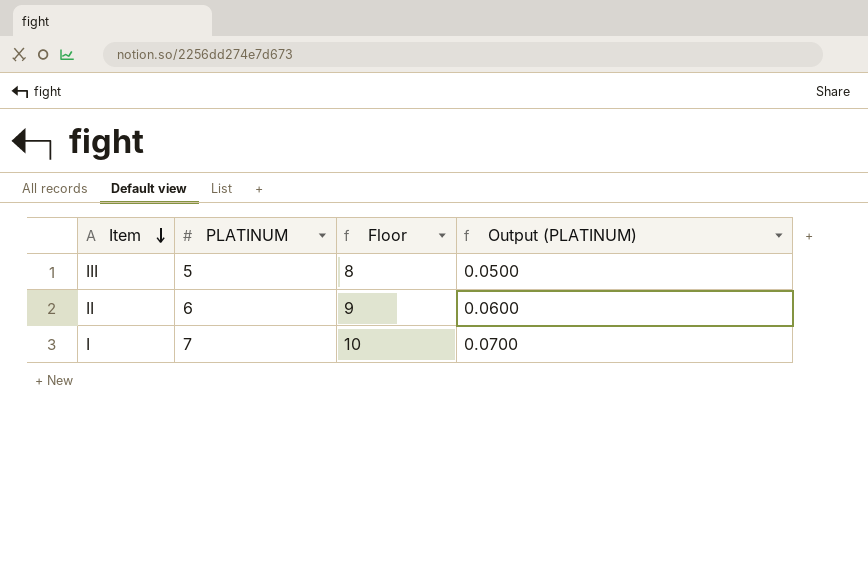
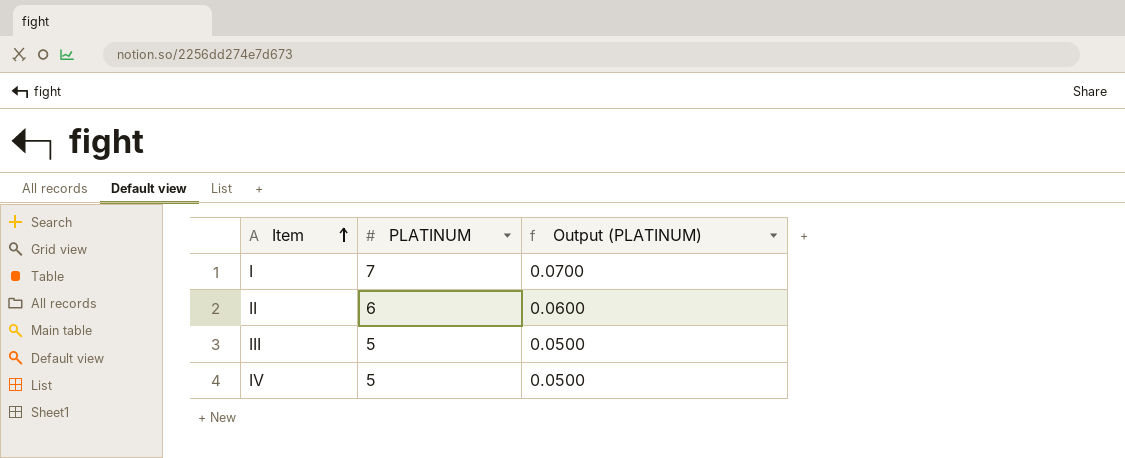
row order: Item descending -> Item ascending
column Floor | formula: [PLATINUM] + 3 -> none
row IV: none -> 5 | 0.0500

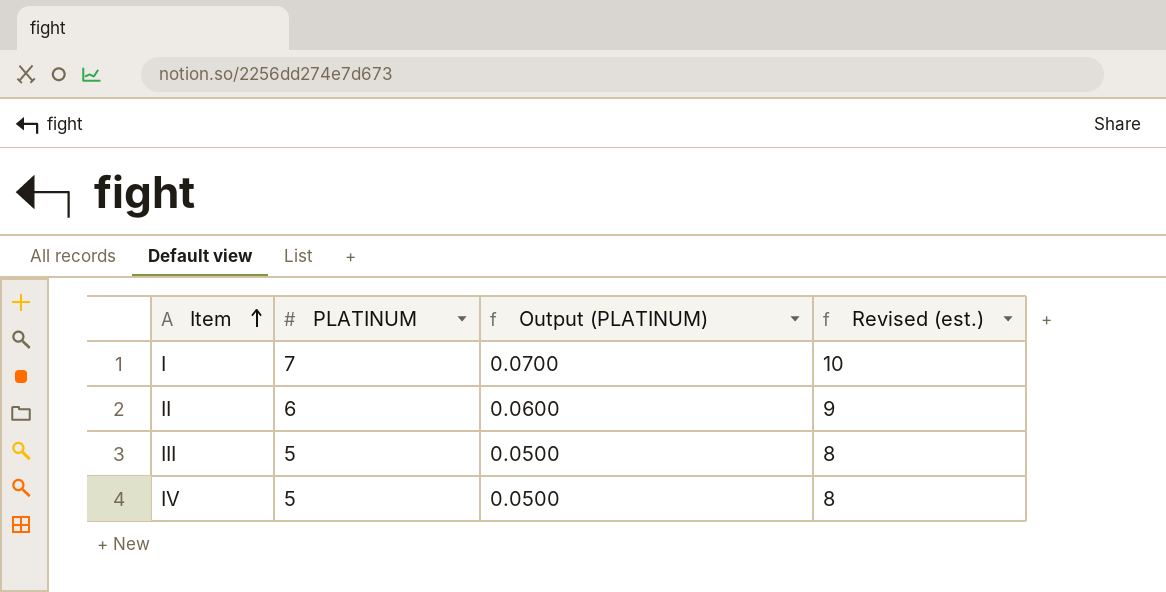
column Revised (est.) | formula: none -> [PLATINUM] + 3

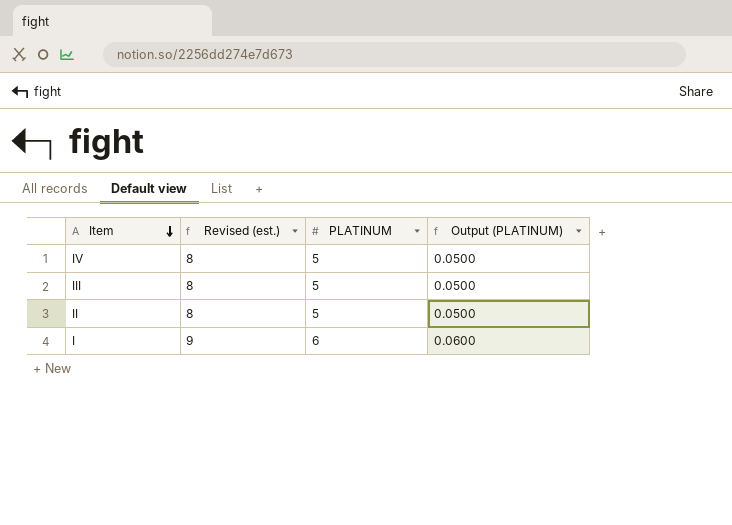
row order: Item ascending -> Item descending
column Revised (est.) | position: 4 -> 2
II | Revised (est.): 9 -> 8
II | PLATINUM: 6 -> 5
II | Output (PLATINUM): 0.0600 -> 0.0500
I | Revised (est.): 10 -> 9
I | PLATINUM: 7 -> 6
I | Output (PLATINUM): 0.0700 -> 0.0600

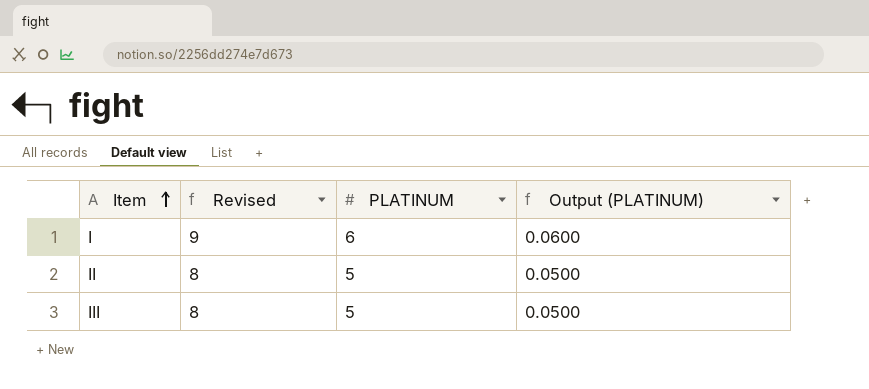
row order: Item descending -> Item ascending
column name: Revised (est.) -> Revised
row IV: 8 | 5 | 0.0500 -> none

